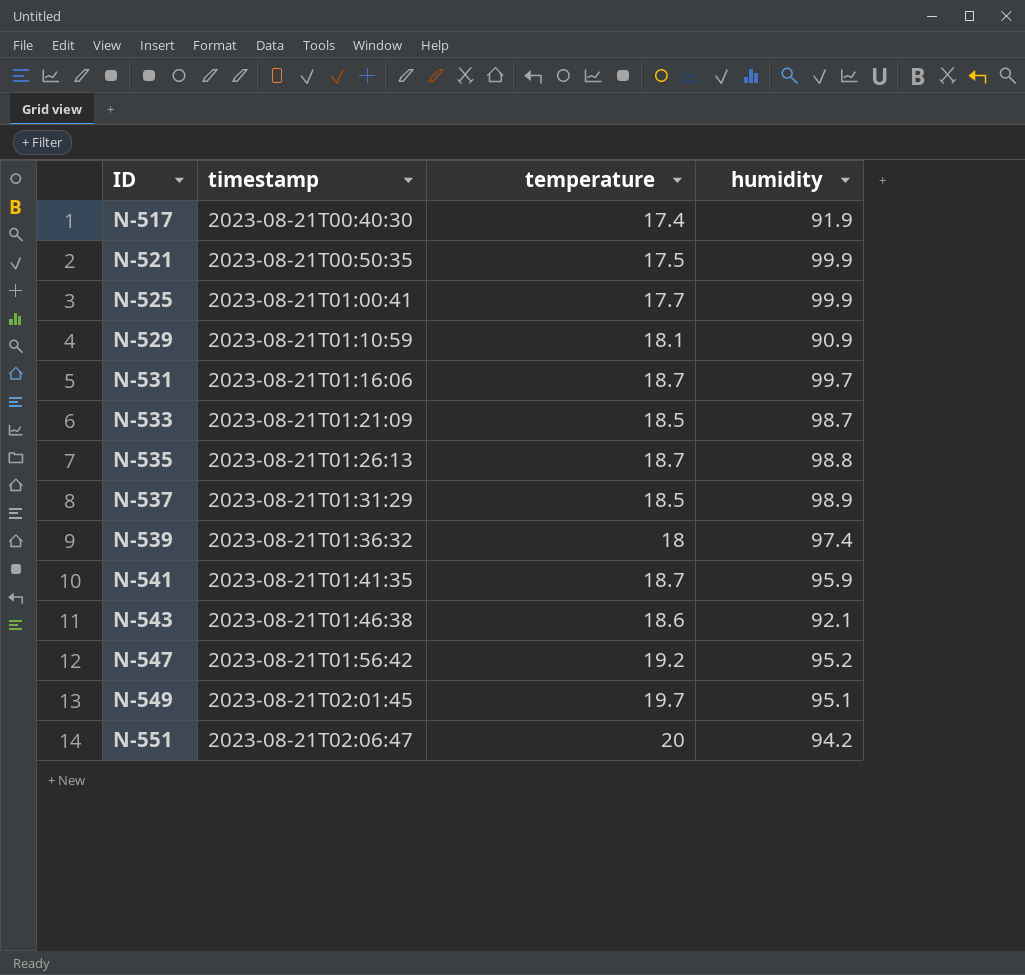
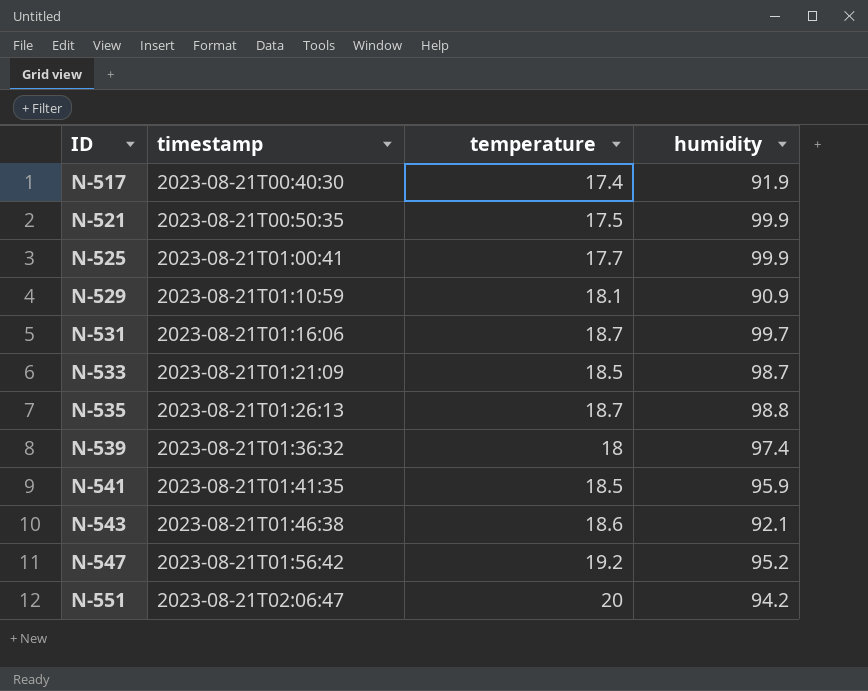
row N-537: 2023-08-21T01:31:29 | 18.5 | 98.9 -> none
row N-549: 2023-08-21T02:01:45 | 19.7 | 95.1 -> none
N-541 | temperature: 18.7 -> 18.5

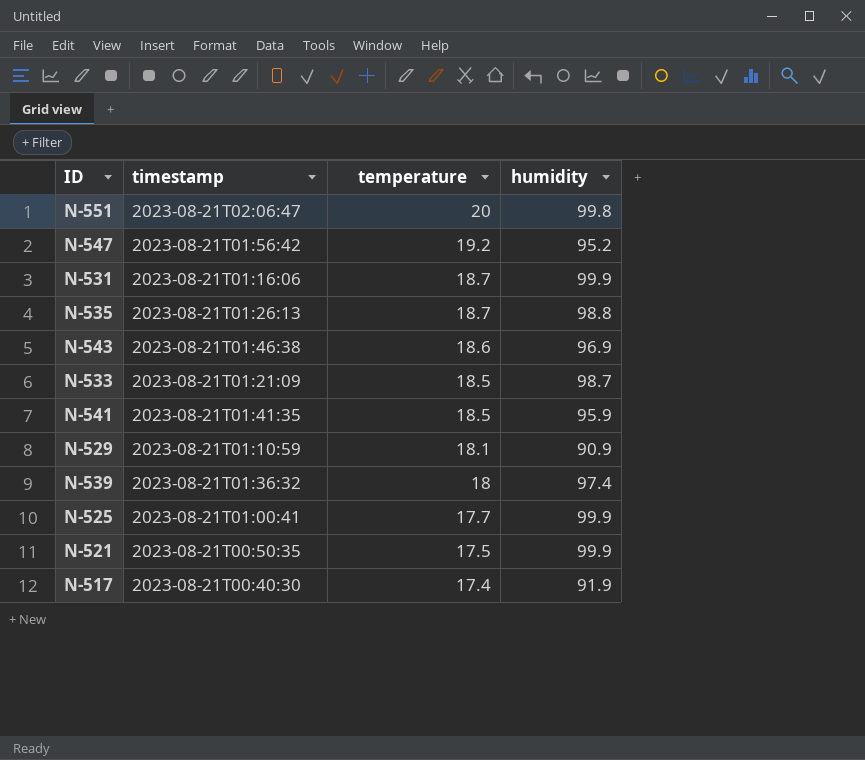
row order: ID ascending -> temperature descending
N-551 | humidity: 94.2 -> 99.8
N-531 | humidity: 99.7 -> 99.9
N-543 | humidity: 92.1 -> 96.9

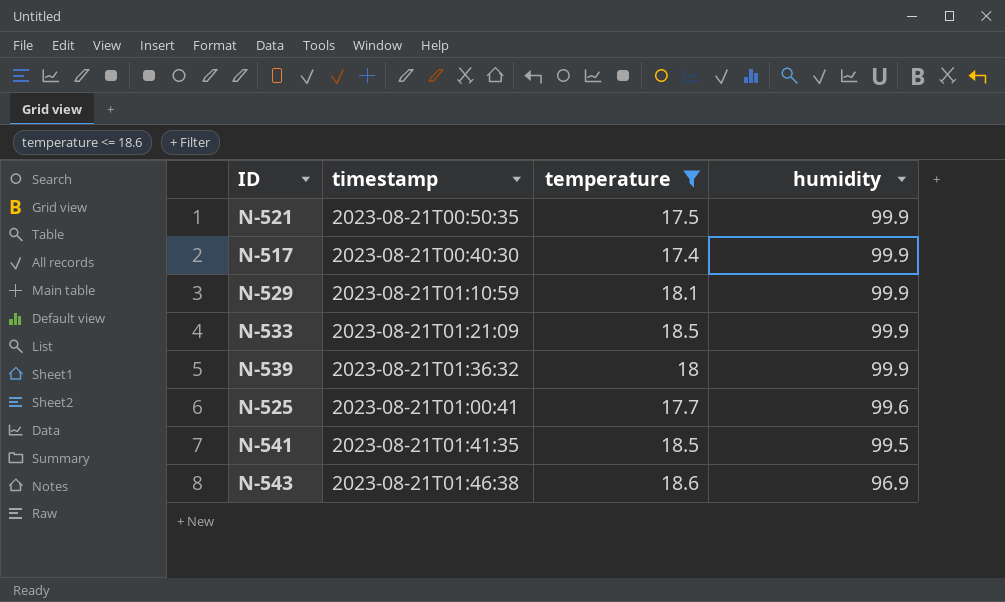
filter: none -> temperature <= 18.6
row order: temperature descending -> humidity descending
N-517 | humidity: 91.9 -> 99.9
N-529 | humidity: 90.9 -> 99.9
N-533 | humidity: 98.7 -> 99.9
N-539 | humidity: 97.4 -> 99.9
N-525 | humidity: 99.9 -> 99.6
N-541 | humidity: 95.9 -> 99.5

